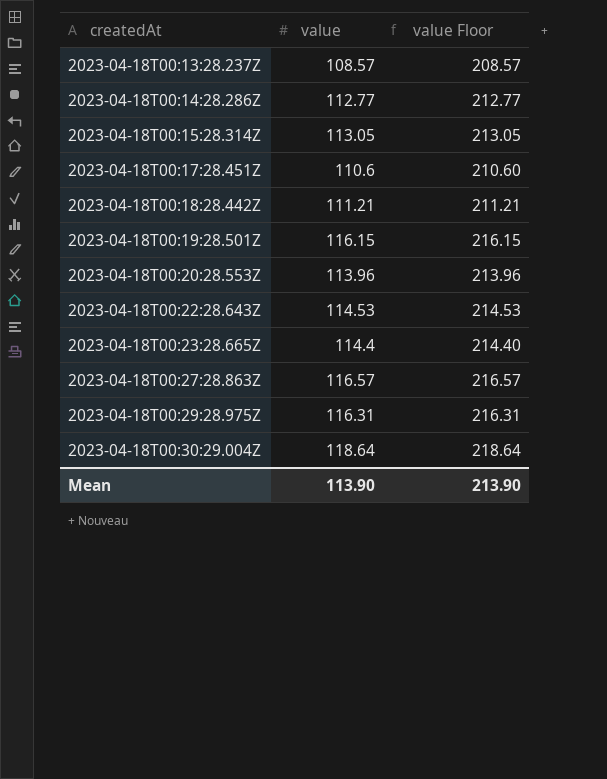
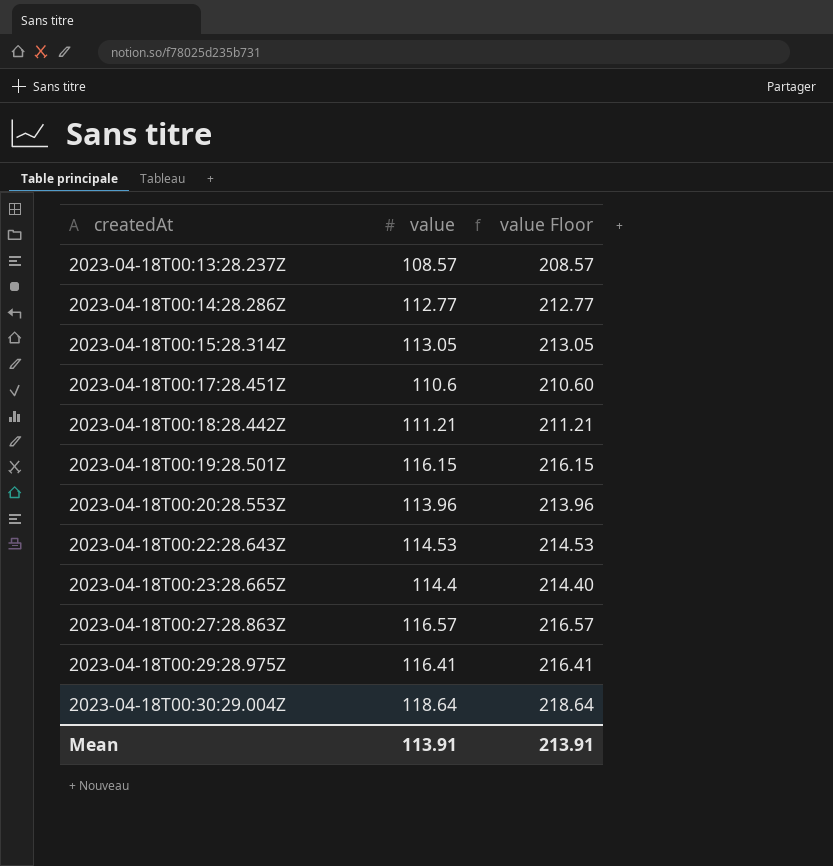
2023-04-18T00:29:28.975Z | value: 116.31 -> 116.41
2023-04-18T00:29:28.975Z | value Floor: 216.31 -> 216.41
Mean | value: 113.90 -> 113.91
Mean | value Floor: 213.90 -> 213.91

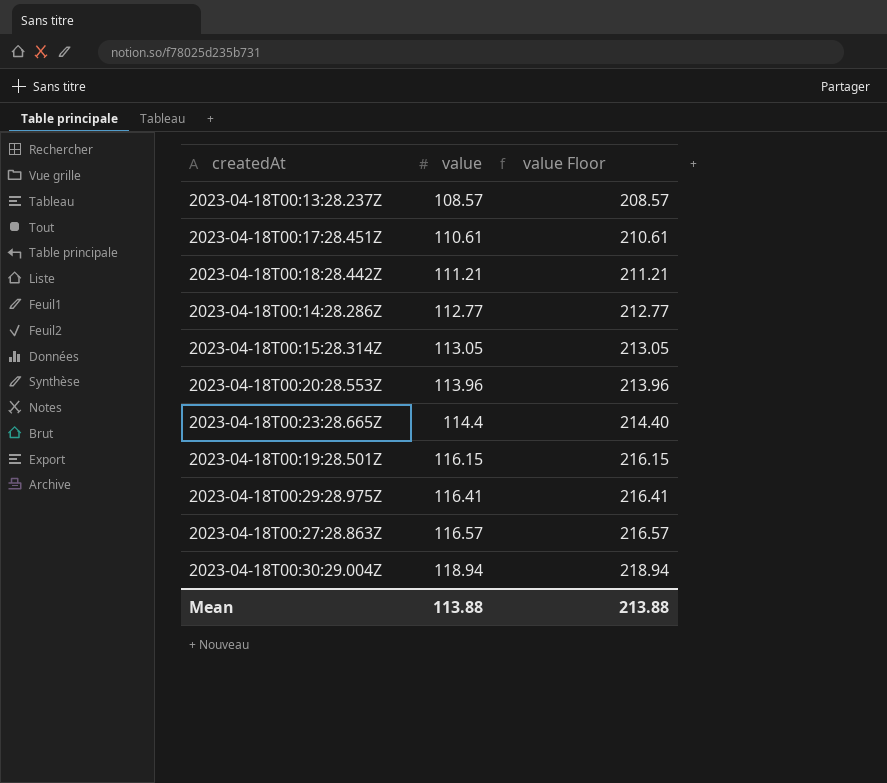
row order: createdAt ascending -> value ascending
row 2023-04-18T00:22:28.643Z: 114.53 | 214.53 -> none
2023-04-18T00:17:28.451Z | value: 110.6 -> 110.61
2023-04-18T00:17:28.451Z | value Floor: 210.60 -> 210.61
2023-04-18T00:30:29.004Z | value: 118.64 -> 118.94
2023-04-18T00:30:29.004Z | value Floor: 218.64 -> 218.94
Mean | value: 113.91 -> 113.88
Mean | value Floor: 213.91 -> 213.88

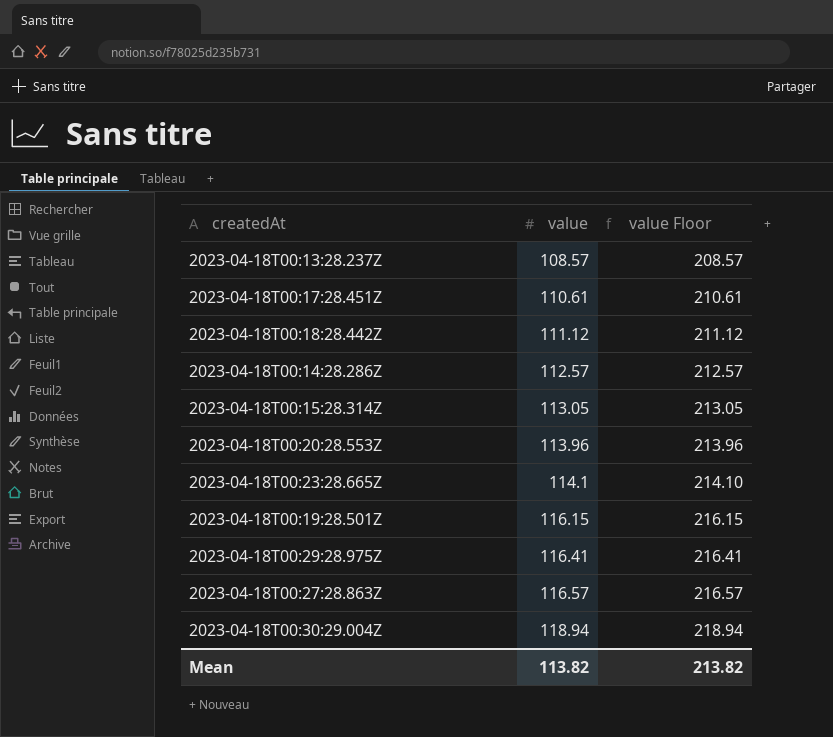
2023-04-18T00:18:28.442Z | value: 111.21 -> 111.12
2023-04-18T00:18:28.442Z | value Floor: 211.21 -> 211.12
2023-04-18T00:14:28.286Z | value: 112.77 -> 112.57
2023-04-18T00:14:28.286Z | value Floor: 212.77 -> 212.57
2023-04-18T00:23:28.665Z | value: 114.4 -> 114.1
2023-04-18T00:23:28.665Z | value Floor: 214.40 -> 214.10
Mean | value: 113.88 -> 113.82
Mean | value Floor: 213.88 -> 213.82

